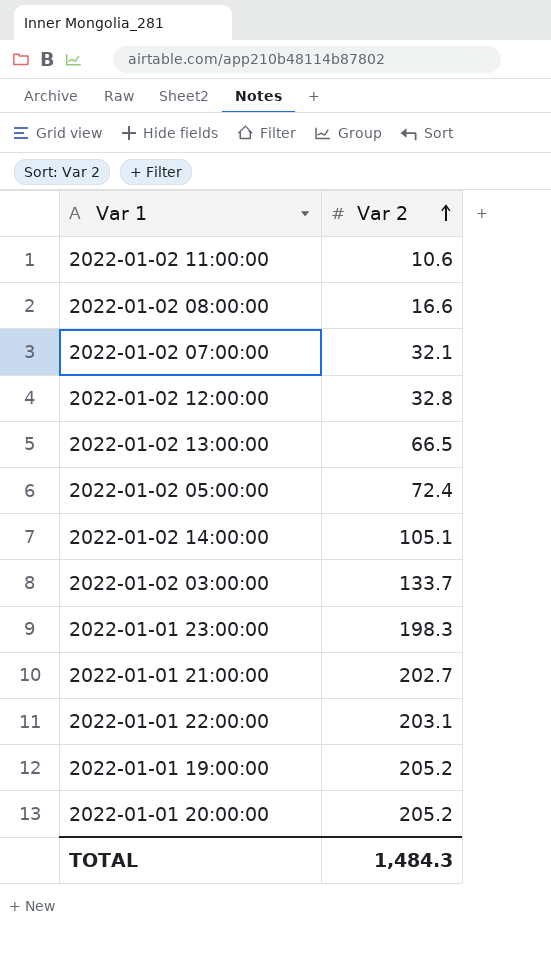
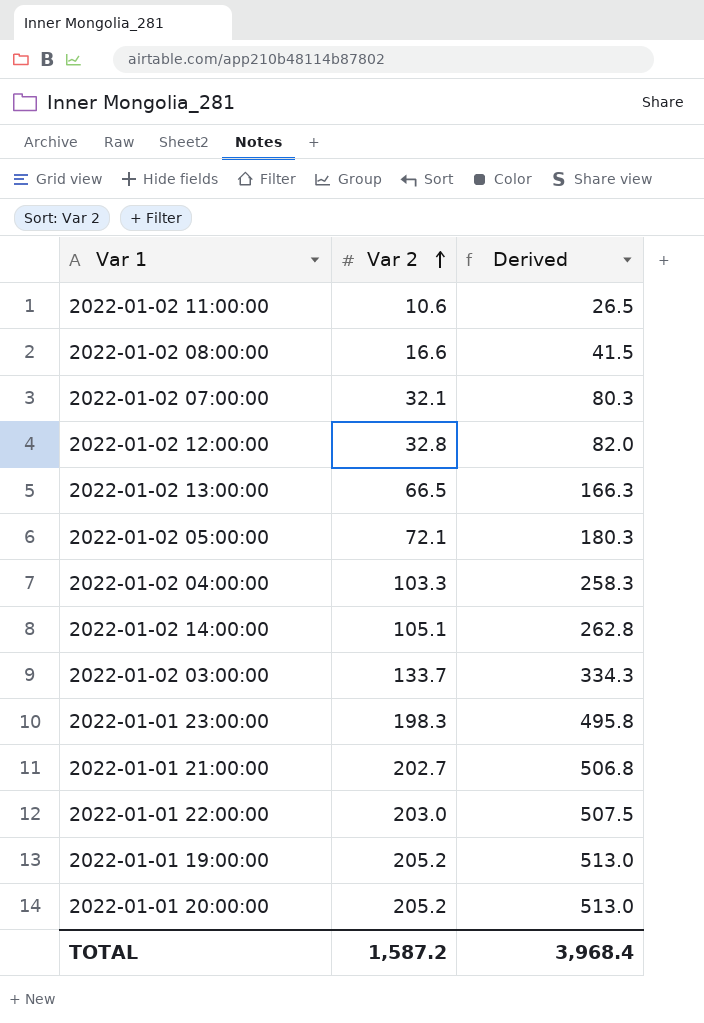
column Derived | formula: none -> [Var 2] * 2.5
2022-01-02 05:00:00 | Var 2: 72.4 -> 72.1
row 2022-01-02 04:00:00: none -> 103.3 | 258.3
2022-01-01 22:00:00 | Var 2: 203.1 -> 203.0
TOTAL | Var 2: 1,484.3 -> 1,587.2

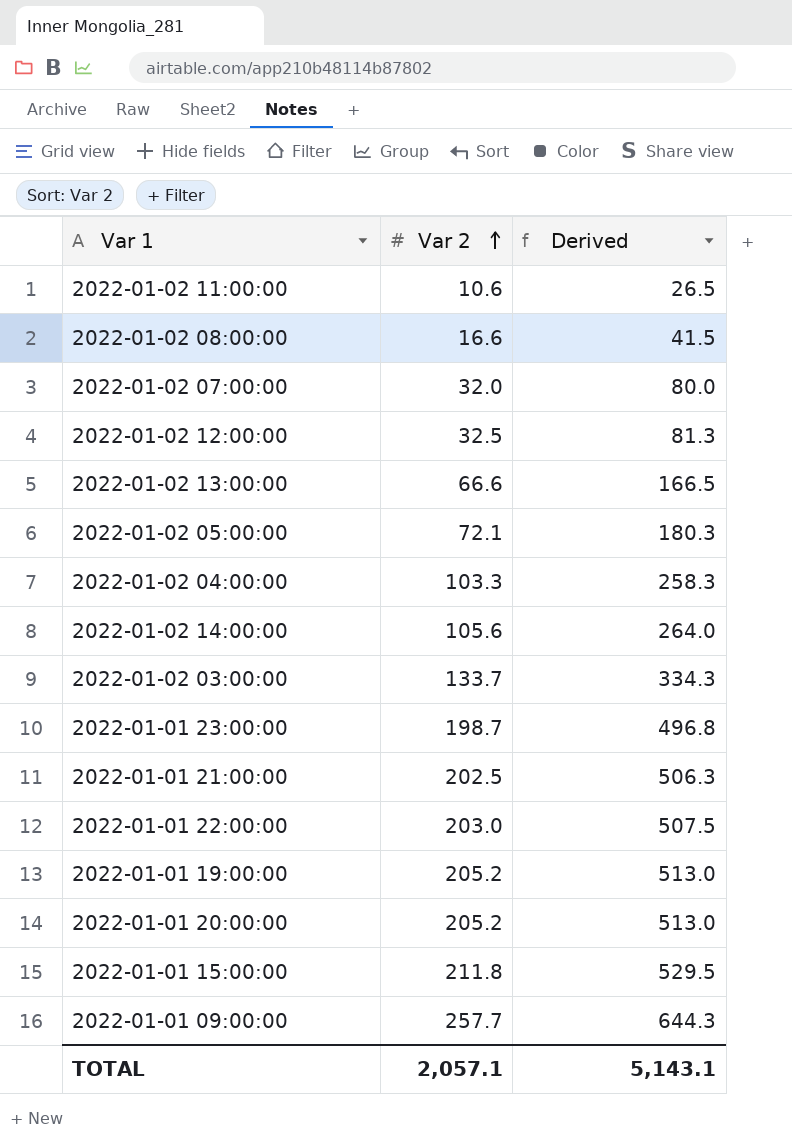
2022-01-02 07:00:00 | Var 2: 32.1 -> 32.0
2022-01-02 07:00:00 | Derived: 80.3 -> 80.0
2022-01-02 12:00:00 | Var 2: 32.8 -> 32.5
2022-01-02 12:00:00 | Derived: 82.0 -> 81.3
2022-01-02 13:00:00 | Var 2: 66.5 -> 66.6
2022-01-02 13:00:00 | Derived: 166.3 -> 166.5
2022-01-02 14:00:00 | Var 2: 105.1 -> 105.6
2022-01-02 14:00:00 | Derived: 262.8 -> 264.0
2022-01-01 23:00:00 | Var 2: 198.3 -> 198.7
2022-01-01 23:00:00 | Derived: 495.8 -> 496.8
2022-01-01 21:00:00 | Var 2: 202.7 -> 202.5
2022-01-01 21:00:00 | Derived: 506.8 -> 506.3
row 2022-01-01 15:00:00: none -> 211.8 | 529.5
row 2022-01-01 09:00:00: none -> 257.7 | 644.3
TOTAL | Var 2: 1,587.2 -> 2,057.1
TOTAL | Derived: 3,968.4 -> 5,143.1

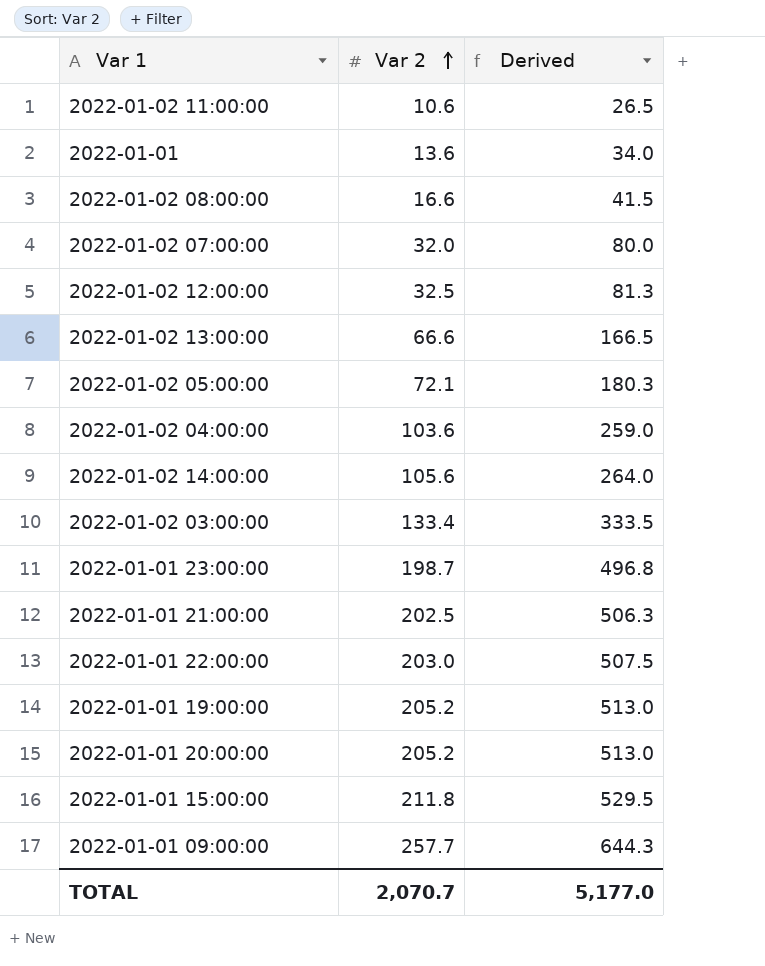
row 2022-01-01: none -> 13.6 | 34.0
2022-01-02 04:00:00 | Var 2: 103.3 -> 103.6
2022-01-02 04:00:00 | Derived: 258.3 -> 259.0
2022-01-02 03:00:00 | Var 2: 133.7 -> 133.4
2022-01-02 03:00:00 | Derived: 334.3 -> 333.5
TOTAL | Var 2: 2,057.1 -> 2,070.7
TOTAL | Derived: 5,143.1 -> 5,177.0

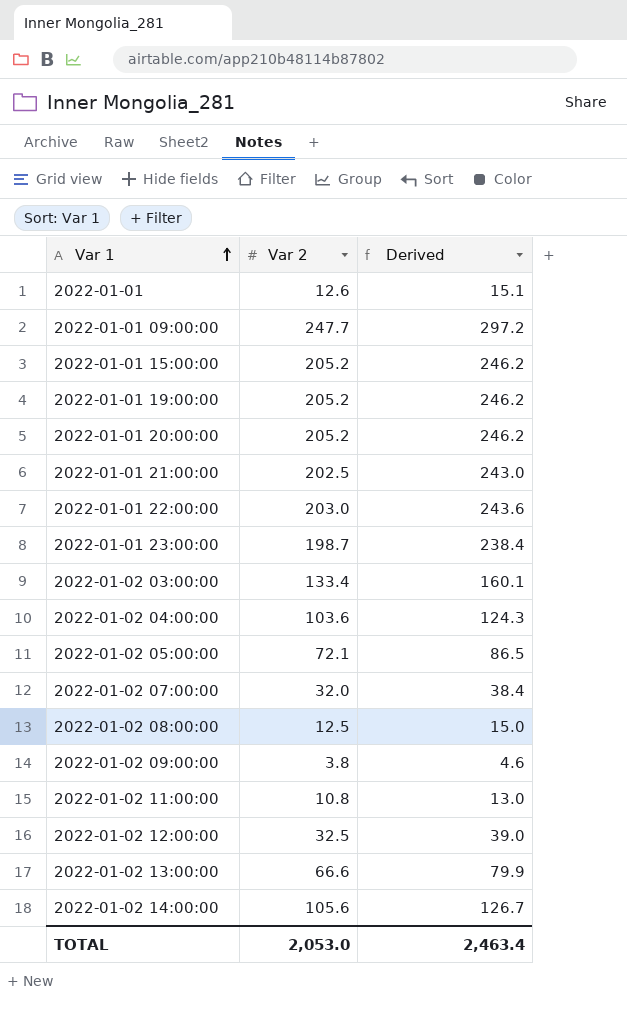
row order: Var 2 ascending -> Var 1 ascending
column Derived | formula: [Var 2] * 2.5 -> [Var 2] * 1.2
2022-01-01 | Var 2: 13.6 -> 12.6
2022-01-01 09:00:00 | Var 2: 257.7 -> 247.7
2022-01-01 15:00:00 | Var 2: 211.8 -> 205.2
2022-01-02 08:00:00 | Var 2: 16.6 -> 12.5
row 2022-01-02 09:00:00: none -> 3.8 | 4.6
2022-01-02 11:00:00 | Var 2: 10.6 -> 10.8
TOTAL | Var 2: 2,070.7 -> 2,053.0
TOTAL | Derived: 5,177.0 -> 2,463.4

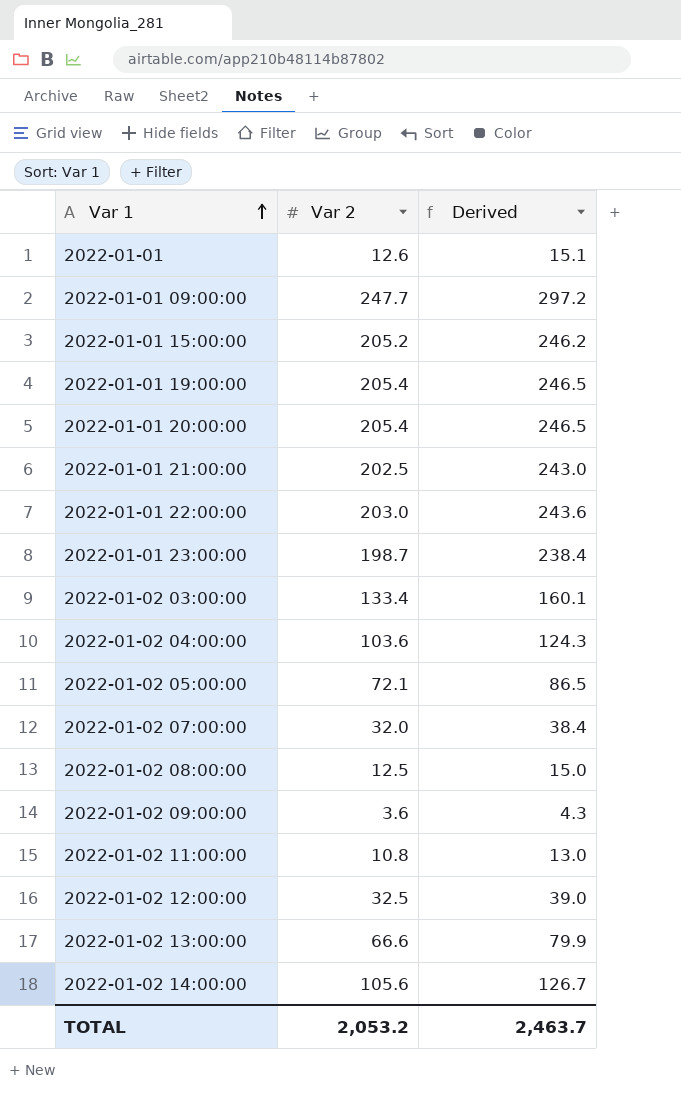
2022-01-01 19:00:00 | Var 2: 205.2 -> 205.4
2022-01-01 19:00:00 | Derived: 246.2 -> 246.5
2022-01-01 20:00:00 | Var 2: 205.2 -> 205.4
2022-01-01 20:00:00 | Derived: 246.2 -> 246.5
2022-01-02 09:00:00 | Var 2: 3.8 -> 3.6
2022-01-02 09:00:00 | Derived: 4.6 -> 4.3
TOTAL | Var 2: 2,053.0 -> 2,053.2
TOTAL | Derived: 2,463.4 -> 2,463.7

